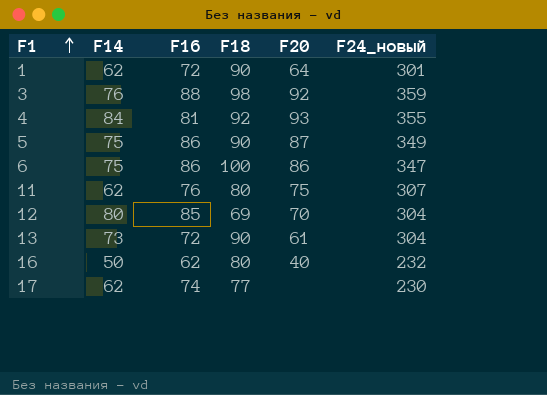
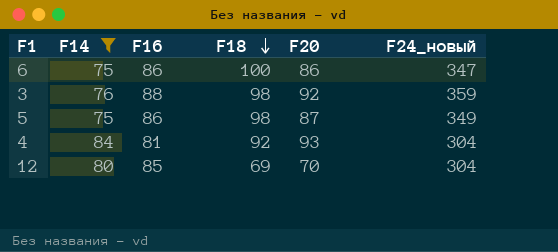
filter: none -> F14 >= 75
row order: F1 ascending -> F18 descending
5 | F18: 90 -> 98
4 | F24_новый: 355 -> 304

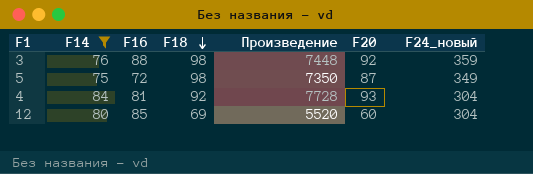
column Произведение | formula: none -> [F14] * [F18]
row 6: 75 | 86 | 100 | 86 | 347 -> none
5 | F16: 86 -> 72
12 | F20: 70 -> 60

